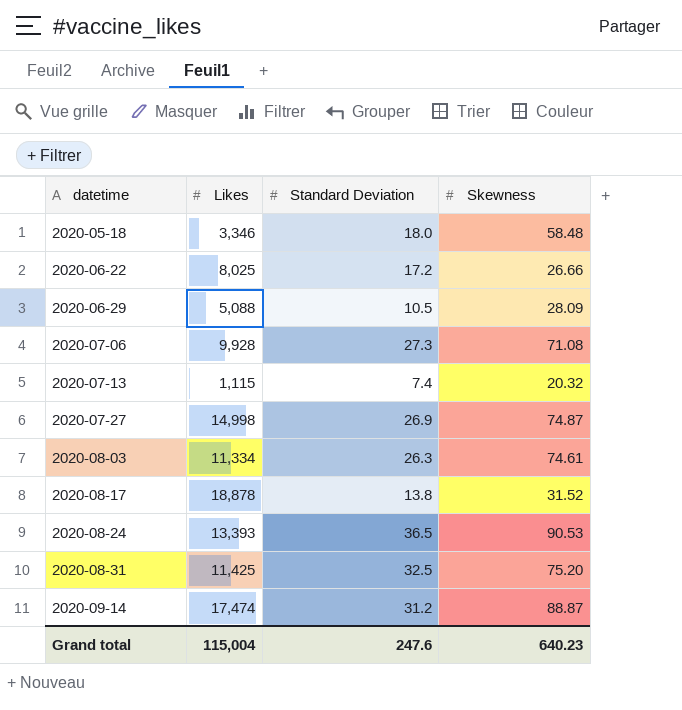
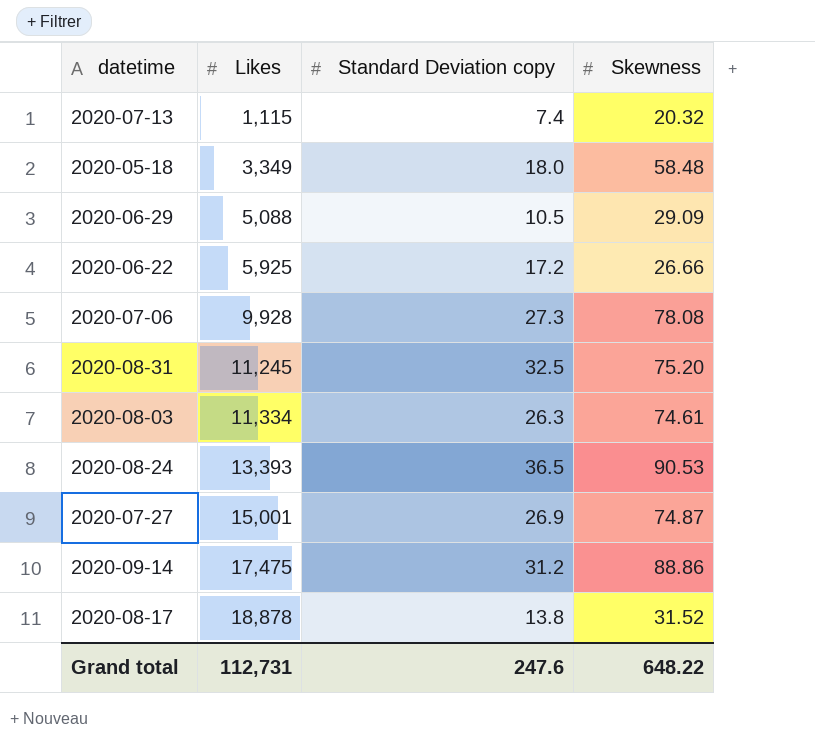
row order: datetime ascending -> Likes ascending
column name: Standard Deviation -> Standard Deviation copy
2020-05-18 | Likes: 3,346 -> 3,349
2020-06-29 | Skewness: 28.09 -> 29.09
2020-06-22 | Likes: 8,025 -> 5,925
2020-07-06 | Skewness: 71.08 -> 78.08
2020-08-31 | Likes: 11,425 -> 11,245
2020-07-27 | Likes: 14,998 -> 15,001
2020-09-14 | Likes: 17,474 -> 17,475
2020-09-14 | Skewness: 88.87 -> 88.86
Grand total | Likes: 115,004 -> 112,731
Grand total | Skewness: 640.23 -> 648.22

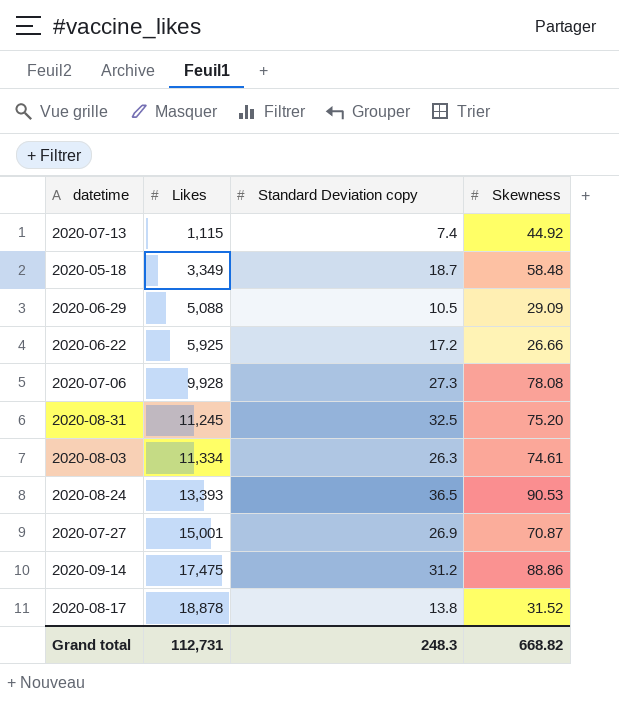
2020-07-13 | Skewness: 20.32 -> 44.92
2020-05-18 | Standard Deviation copy: 18.0 -> 18.7
2020-07-27 | Skewness: 74.87 -> 70.87
Grand total | Standard Deviation copy: 247.6 -> 248.3
Grand total | Skewness: 648.22 -> 668.82

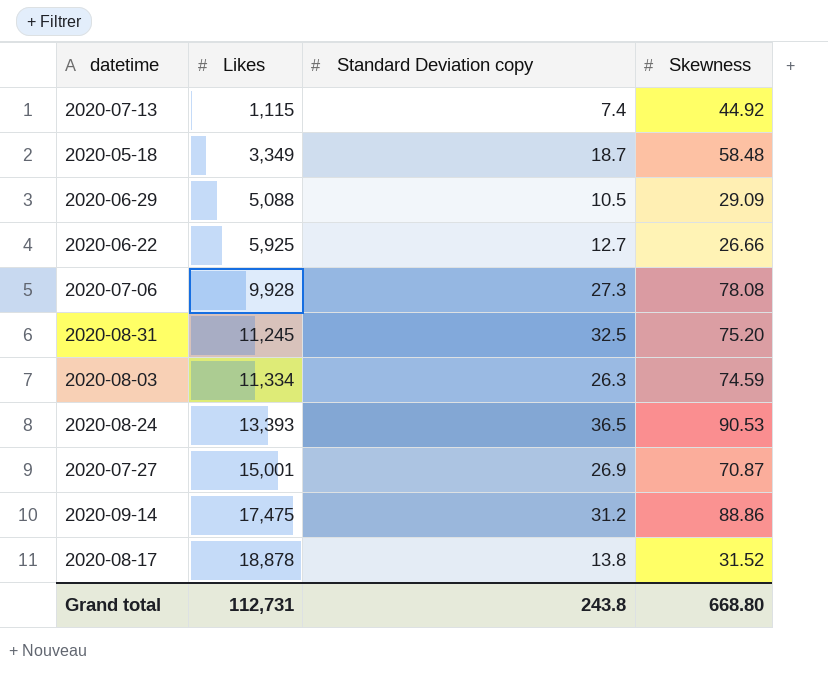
2020-06-22 | Standard Deviation copy: 17.2 -> 12.7
2020-08-03 | Skewness: 74.61 -> 74.59
Grand total | Standard Deviation copy: 248.3 -> 243.8
Grand total | Skewness: 668.82 -> 668.80

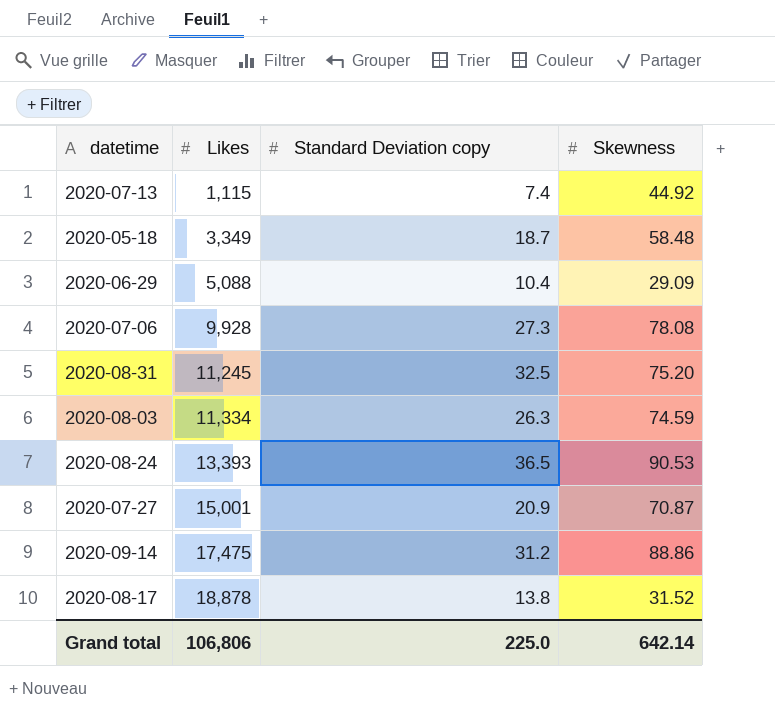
row 2020-06-22: 5,925 | 12.7 | 26.66 -> none
2020-06-29 | Standard Deviation copy: 10.5 -> 10.4
2020-07-27 | Standard Deviation copy: 26.9 -> 20.9
Grand total | Likes: 112,731 -> 106,806
Grand total | Standard Deviation copy: 243.8 -> 225.0
Grand total | Skewness: 668.80 -> 642.14

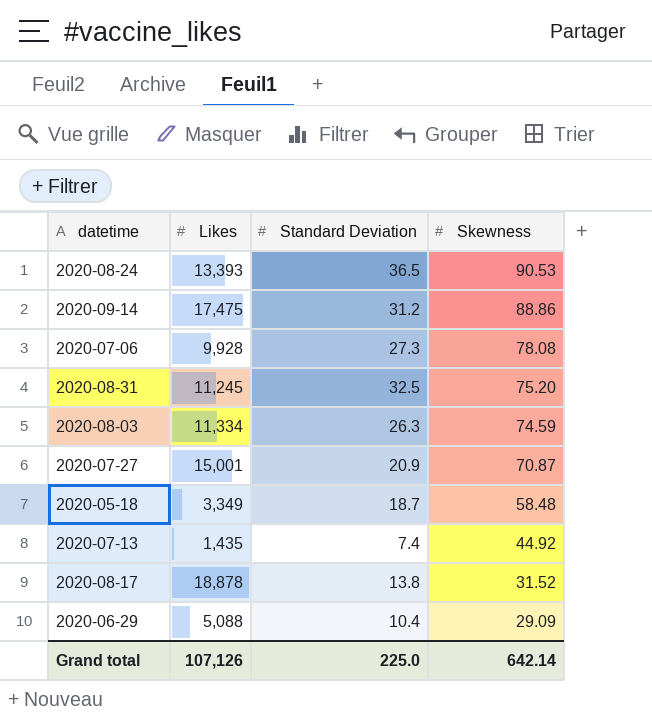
row order: Likes ascending -> Skewness descending
column name: Standard Deviation copy -> Standard Deviation
2020-07-13 | Likes: 1,115 -> 1,435
Grand total | Likes: 106,806 -> 107,126

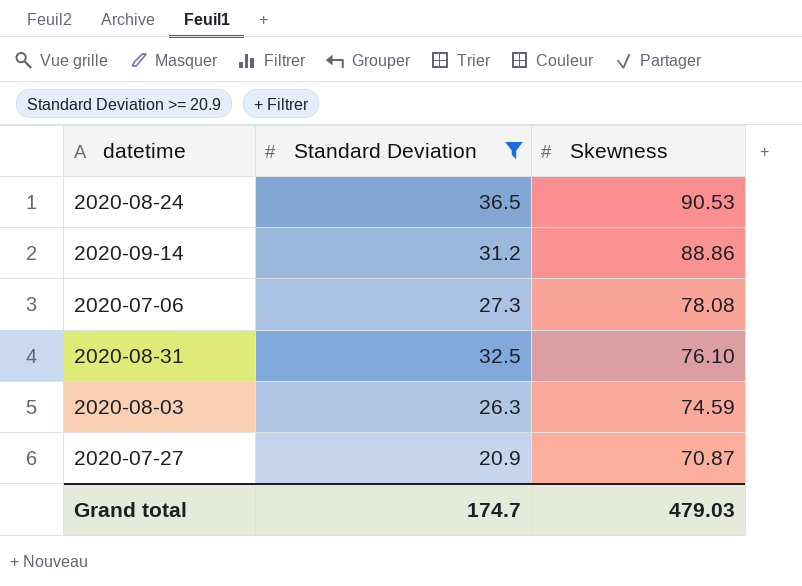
filter: none -> Standard Deviation >= 20.9
column Likes | position: 2 -> none
2020-08-31 | Skewness: 75.20 -> 76.10
Grand total | Standard Deviation: 225.0 -> 174.7
Grand total | Skewness: 642.14 -> 479.03

